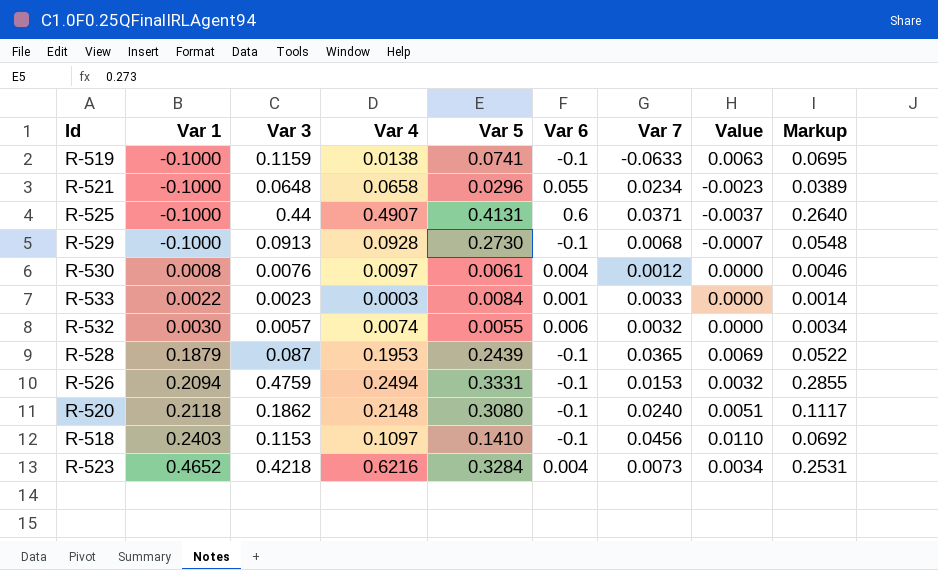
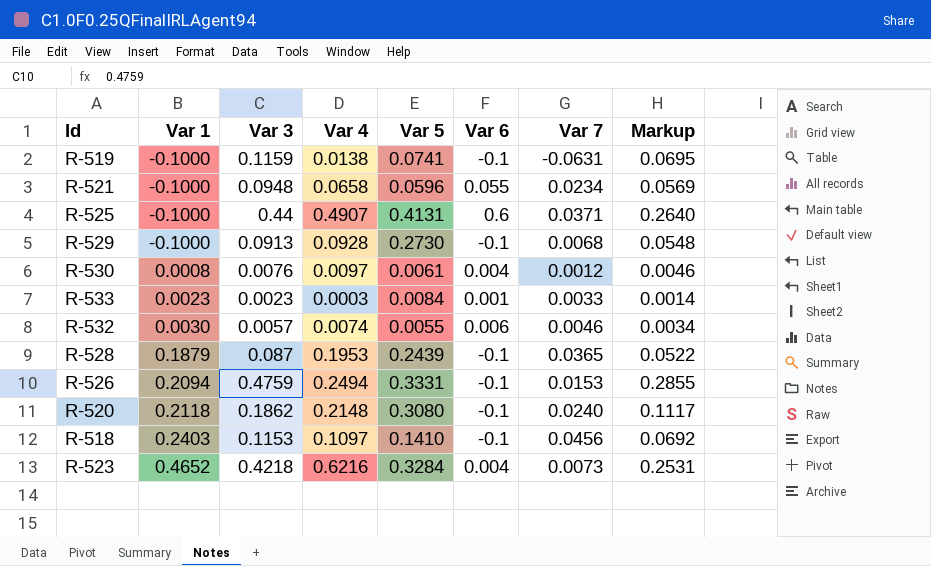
column Value | formula: [Var 1] * [Var 7] -> none
R-519 | Var 7: -0.0633 -> -0.0631
R-521 | Var 3: 0.0648 -> 0.0948
R-521 | Var 5: 0.0296 -> 0.0596
R-521 | Markup: 0.0389 -> 0.0569
R-533 | Var 1: 0.0022 -> 0.0023
R-532 | Var 7: 0.0032 -> 0.0046

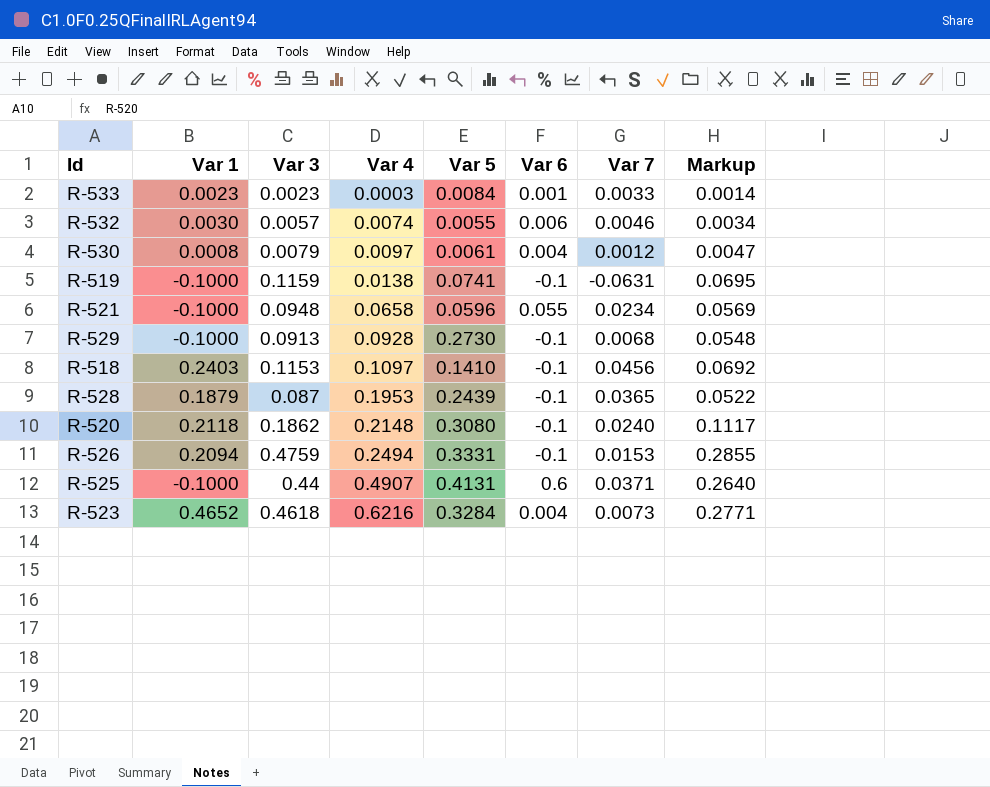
row order: Var 1 ascending -> Var 4 ascending
R-530 | Var 3: 0.0076 -> 0.0079
R-530 | Markup: 0.0046 -> 0.0047
R-523 | Var 3: 0.4218 -> 0.4618
R-523 | Markup: 0.2531 -> 0.2771

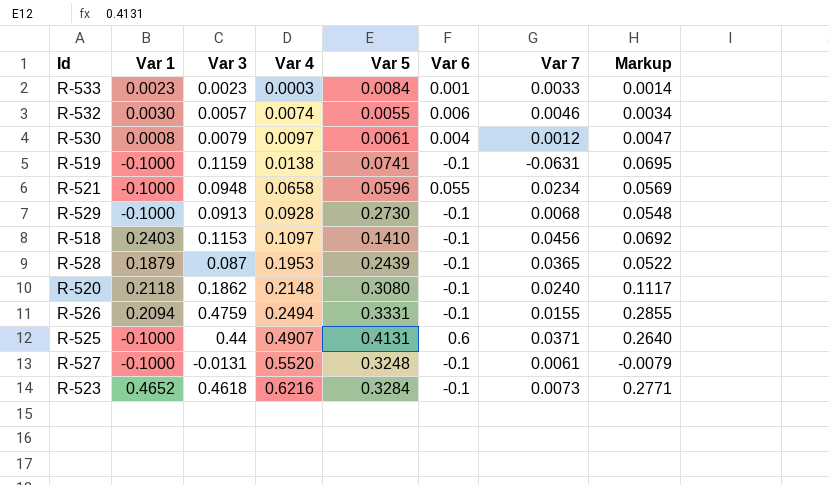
R-526 | Var 7: 0.0153 -> 0.0155
row R-527: none -> -0.1000 | -0.0131 | 0.5520 | 0.3248 | -0.1 | 0.0061 | -0.0079
R-523 | Var 6: 0.004 -> -0.1

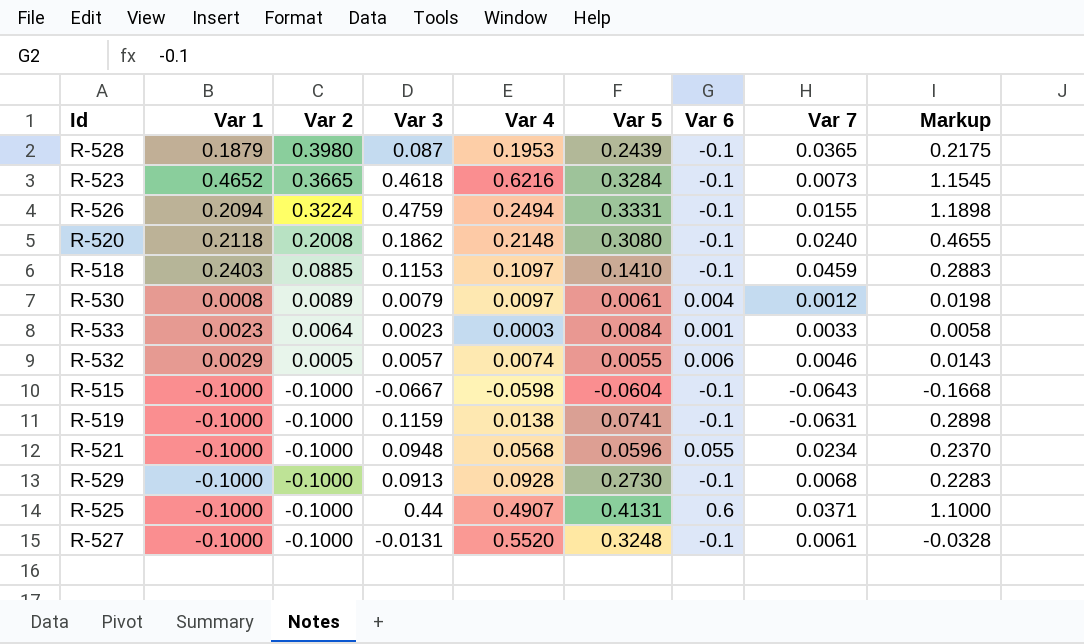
row order: Var 4 ascending -> Var 2 descending
column Var 2 | position: none -> 3
column Markup | formula: [Var 3] * 0.6 -> [Var 3] * 2.5
R-518 | Var 7: 0.0456 -> 0.0459
R-532 | Var 1: 0.0030 -> 0.0029
row R-515: none -> -0.1000 | -0.1000 | -0.0667 | -0.0598 | -0.0604 | -0.1 | -0.0643 | -0.1668
R-521 | Var 4: 0.0658 -> 0.0568

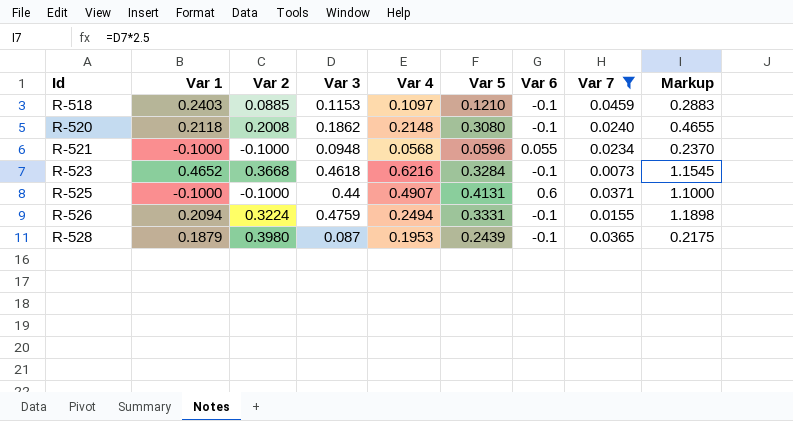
filter: none -> Var 7 >= 0.0073
row order: Var 2 descending -> Id ascending
R-518 | Var 5: 0.1410 -> 0.1210
R-523 | Var 2: 0.3665 -> 0.3668

